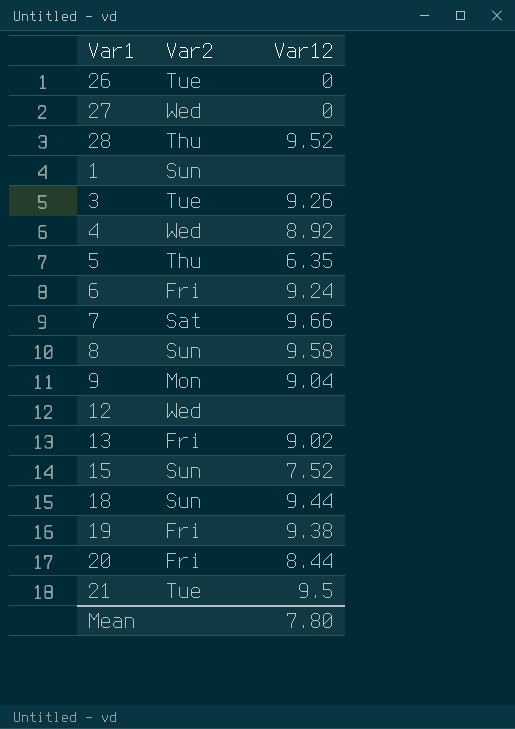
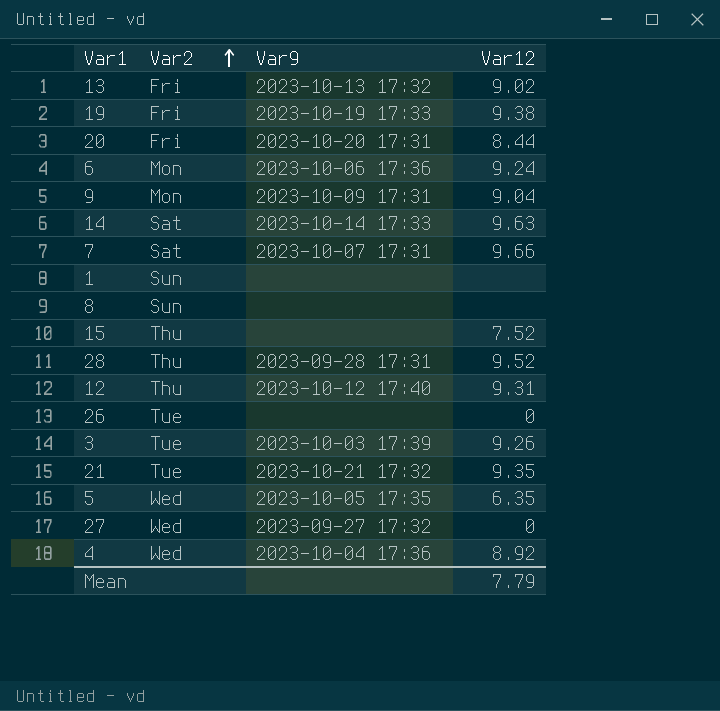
row order: none -> Var2 ascending
column Var9 | position: none -> 3
row 18: Sun | 9.44 -> none
6 | Var2: Fri -> Mon
row 14: none -> Sat | 2023-10-14 17:33 | 9.63
8 | Var12: 9.58 -> none
15 | Var2: Sun -> Thu
12 | Var2: Wed -> Thu
12 | Var12: none -> 9.31
21 | Var12: 9.5 -> 9.35
5 | Var2: Thu -> Wed
Mean | Var12: 7.80 -> 7.79

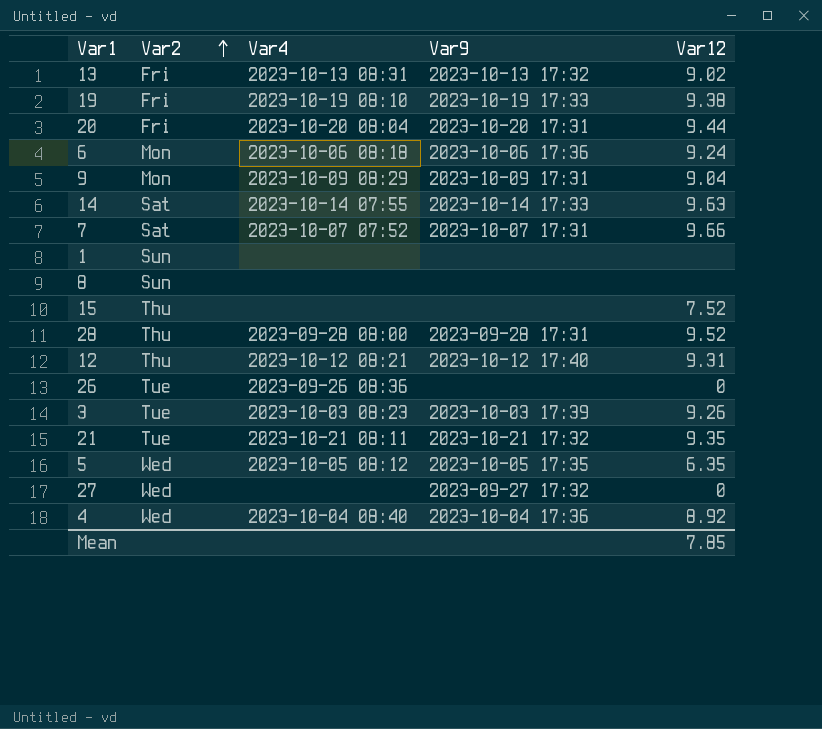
column Var4 | position: none -> 3
20 | Var12: 8.44 -> 9.44
Mean | Var12: 7.79 -> 7.85

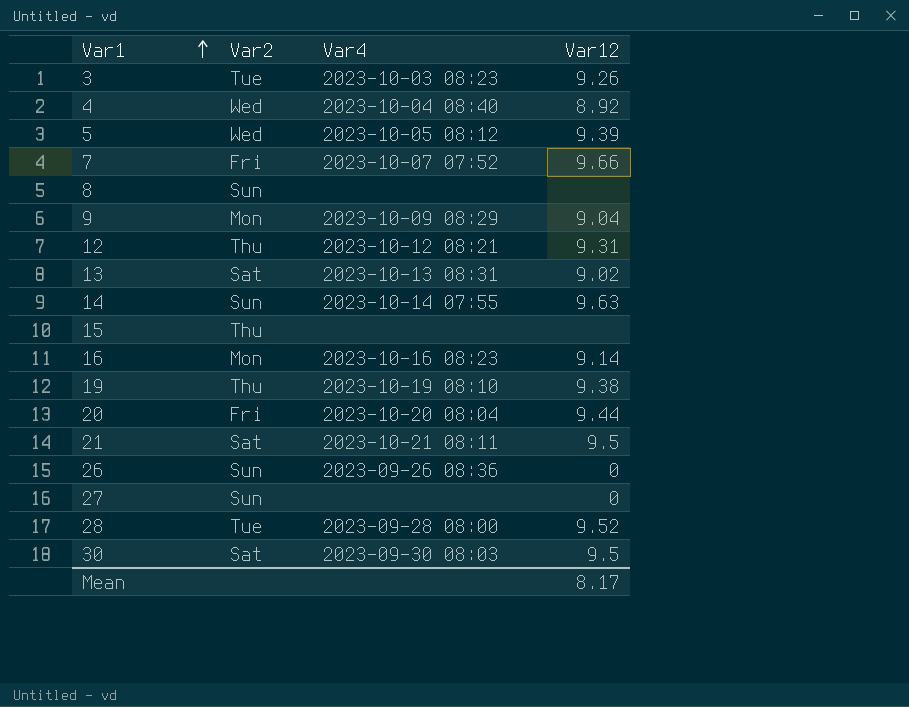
row order: Var2 ascending -> Var1 ascending
column Var9 | position: 4 -> none
row 6: Mon | 2023-10-06 08:18 | 2023-10-06 17:36 | 9.24 -> none
row 1: Sun | none | none | none -> none
5 | Var12: 6.35 -> 9.39
7 | Var2: Sat -> Fri
13 | Var2: Fri -> Sat
14 | Var2: Sat -> Sun
15 | Var12: 7.52 -> none
row 16: none -> Mon | 2023-10-16 08:23 | 9.14
19 | Var2: Fri -> Thu
21 | Var2: Tue -> Sat
21 | Var12: 9.35 -> 9.5
26 | Var2: Tue -> Sun
27 | Var2: Wed -> Sun
28 | Var2: Thu -> Tue
row 30: none -> Sat | 2023-09-30 08:03 | 9.5
Mean | Var12: 7.85 -> 8.17

